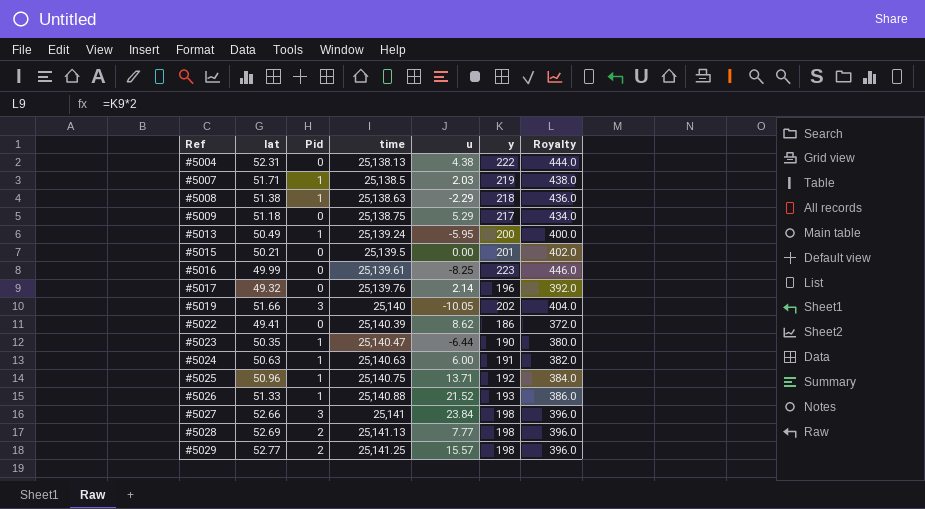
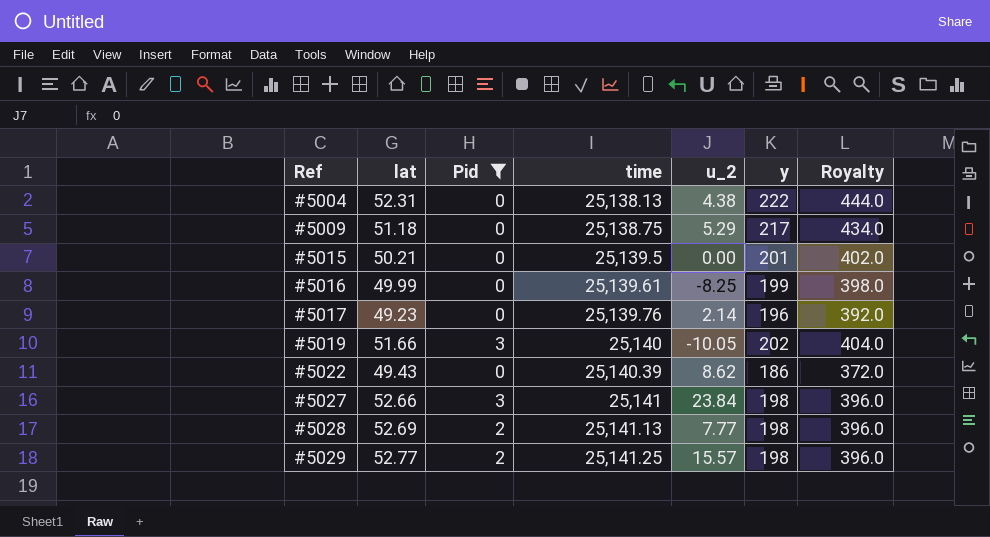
filter: none -> Pid != 1
column name: u -> u_2
#5016 | y: 223 -> 199
#5016 | Royalty: 446.0 -> 398.0
#5017 | lat: 49.32 -> 49.23
#5022 | lat: 49.41 -> 49.43

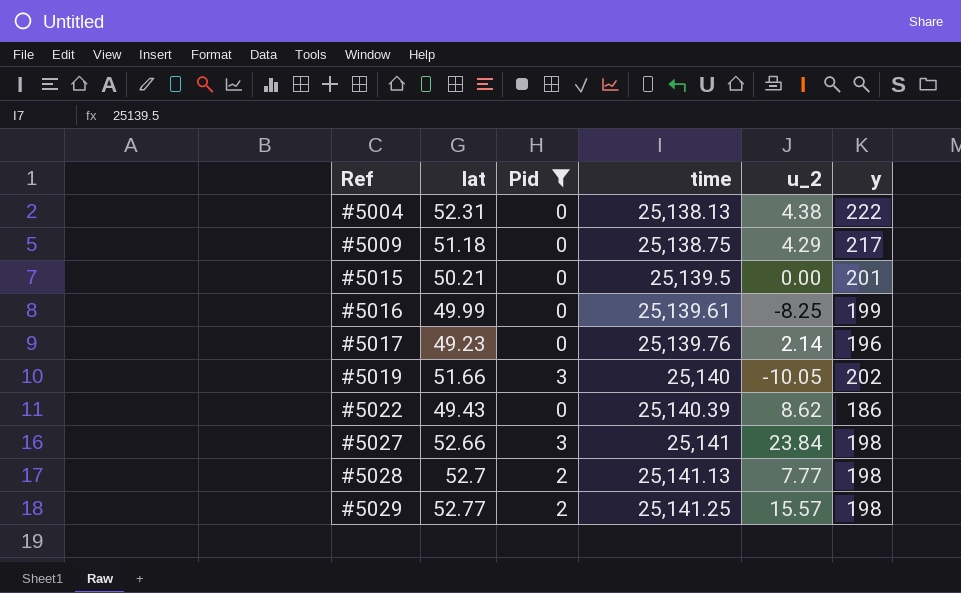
column Royalty | formula: [y] * 2 -> none
#5009 | u_2: 5.29 -> 4.29
#5028 | lat: 52.69 -> 52.7

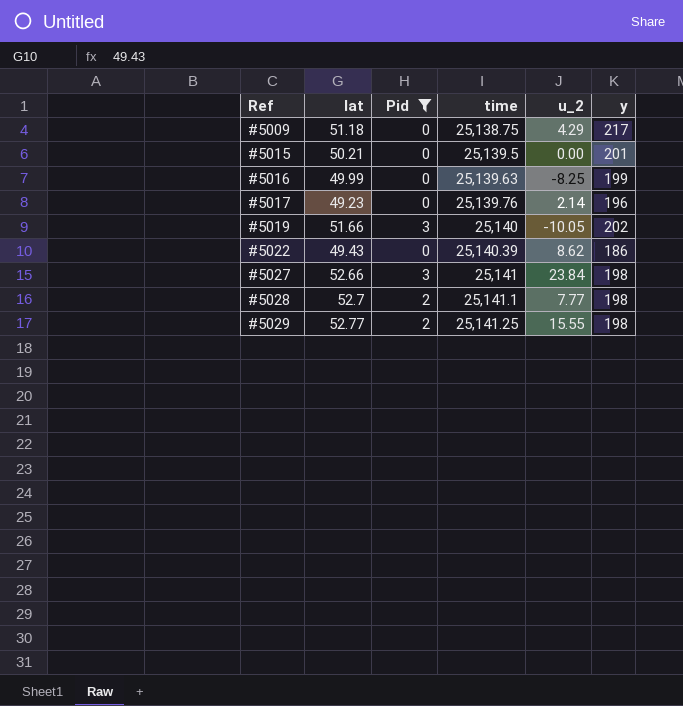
row #5004: 52.31 | 0 | 25,138.13 | 4.38 | 222 -> none
#5016 | time: 25,139.61 -> 25,139.63
#5028 | time: 25,141.13 -> 25,141.1
#5029 | u_2: 15.57 -> 15.55

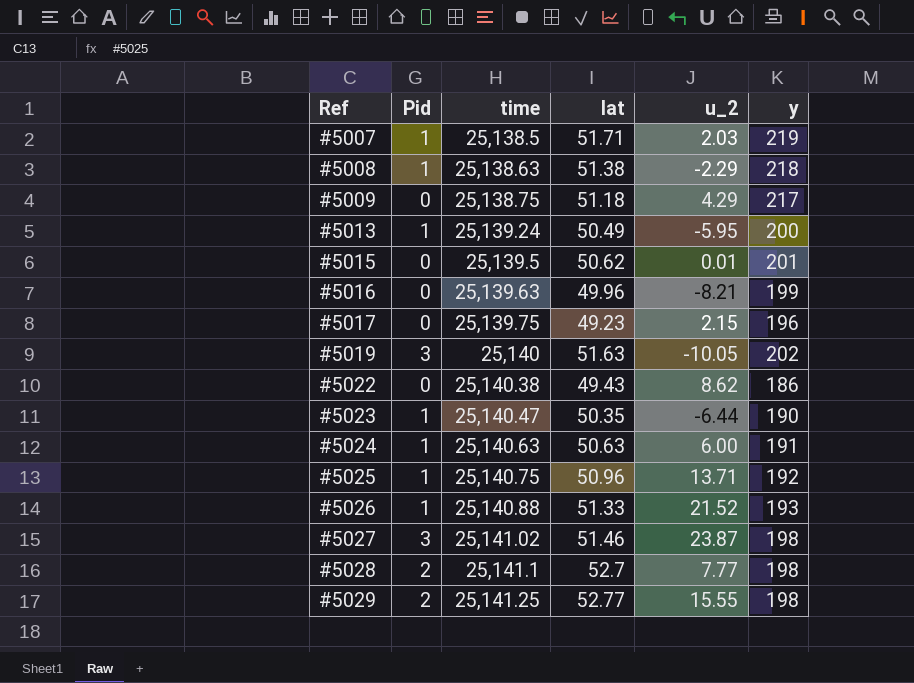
filter: Pid != 1 -> none
column lat | position: 2 -> 4
#5015 | lat: 50.21 -> 50.62
#5015 | u_2: 0.00 -> 0.01
#5016 | lat: 49.99 -> 49.96
#5016 | u_2: -8.25 -> -8.21
#5017 | time: 25,139.76 -> 25,139.75
#5017 | u_2: 2.14 -> 2.15
#5019 | lat: 51.66 -> 51.63
#5022 | time: 25,140.39 -> 25,140.38
#5027 | time: 25,141 -> 25,141.02
#5027 | lat: 52.66 -> 51.46
#5027 | u_2: 23.84 -> 23.87

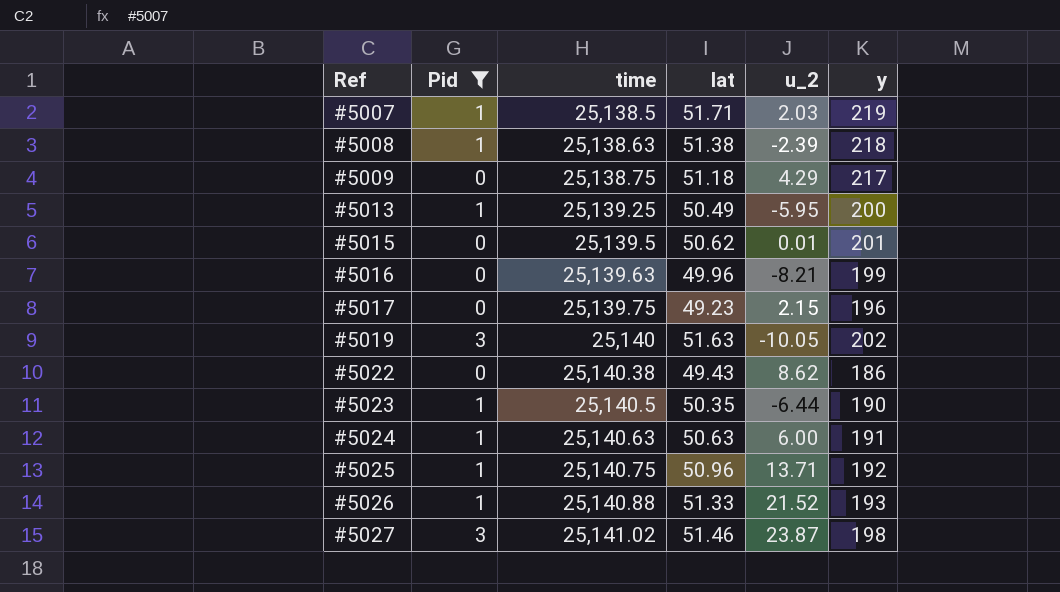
filter: none -> Pid != 2
#5008 | u_2: -2.29 -> -2.39
#5013 | time: 25,139.24 -> 25,139.25
#5023 | time: 25,140.47 -> 25,140.5

